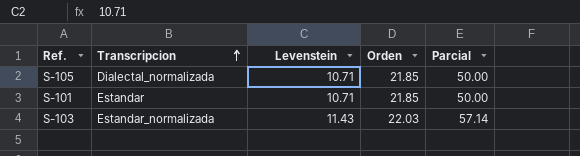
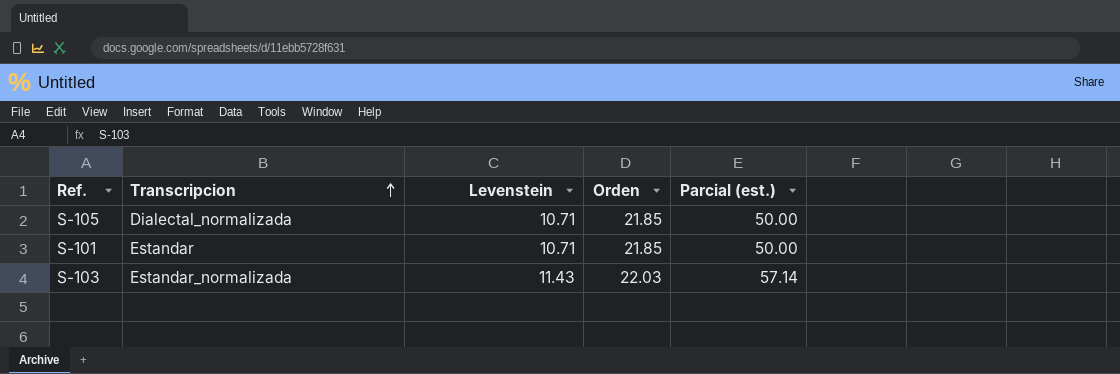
column name: Parcial -> Parcial (est.)

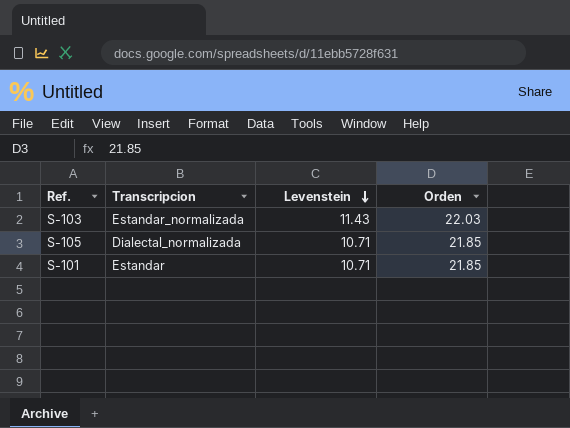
row order: Transcripcion ascending -> Levenstein descending
column Parcial (est.) | position: 5 -> none

